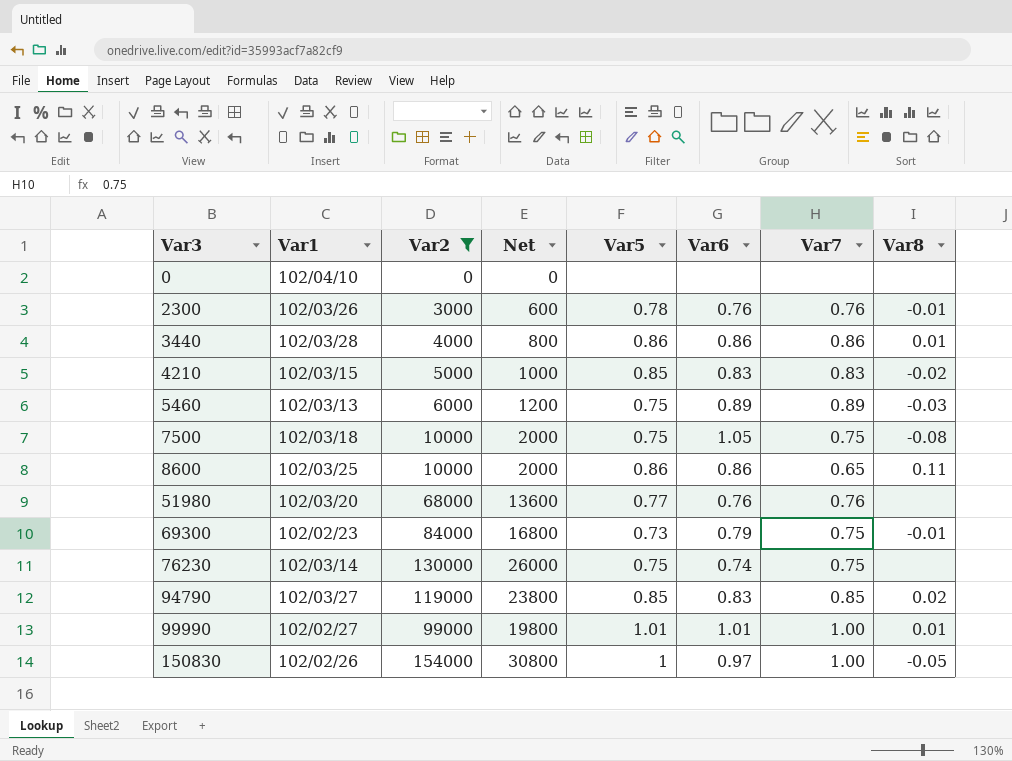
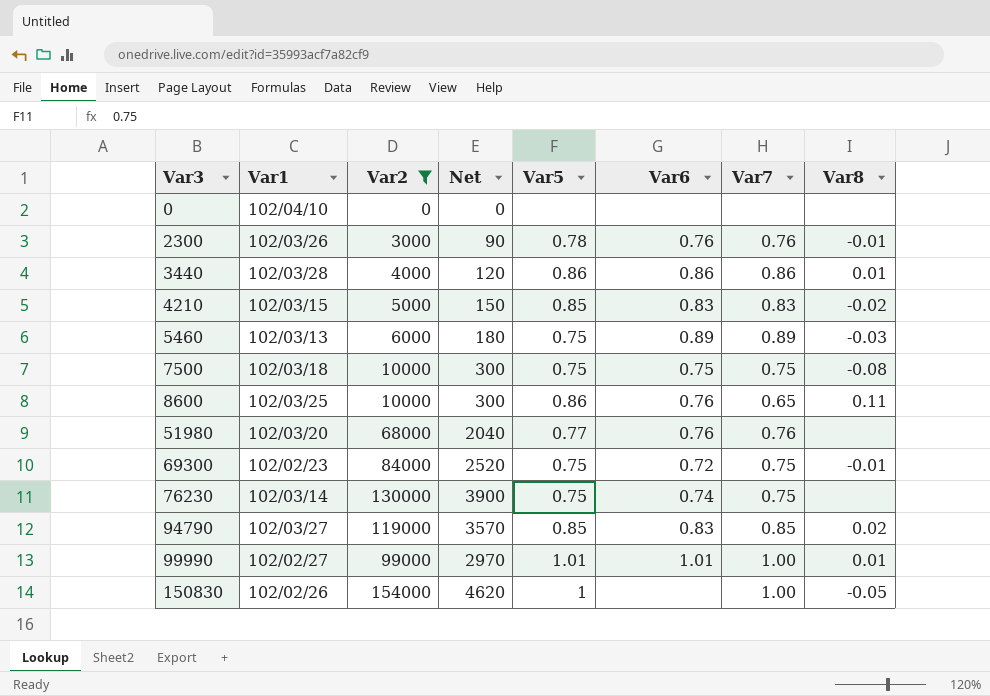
column Net | formula: [Var2] * 0.2 -> [Var2] * 0.03
7500 | Var6: 1.05 -> 0.75
8600 | Var6: 0.86 -> 0.76
69300 | Var5: 0.73 -> 0.75
69300 | Var6: 0.79 -> 0.72
150830 | Var6: 0.97 -> none

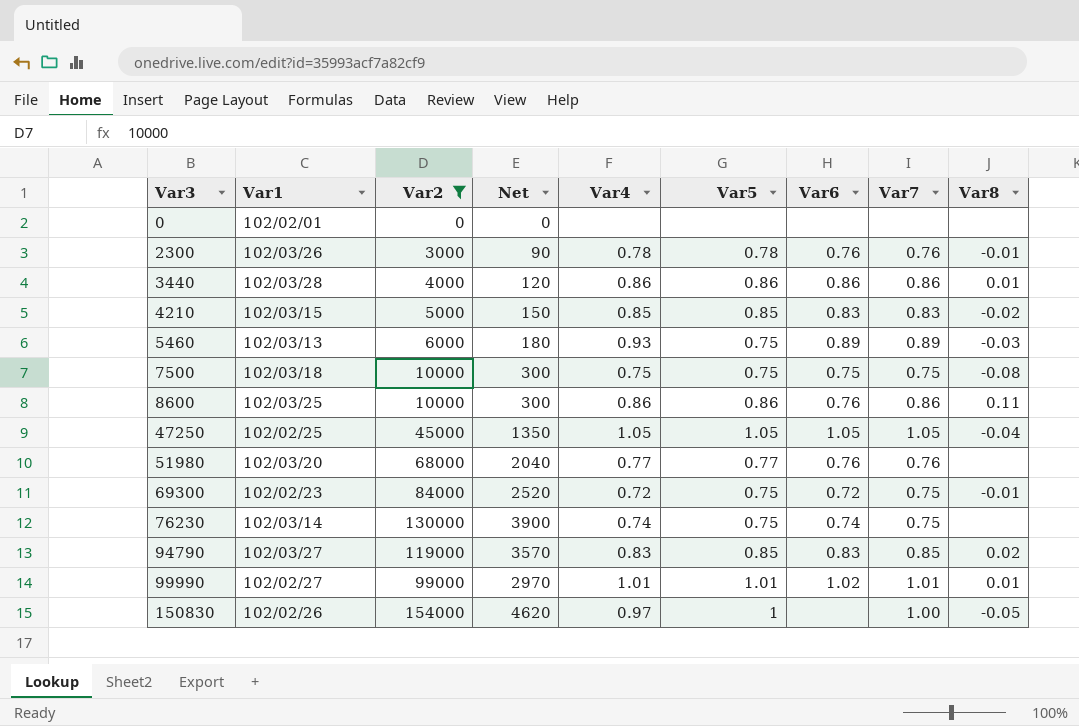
column Var4 | position: none -> 5
0 | Var1: 102/04/10 -> 102/02/01
8600 | Var7: 0.65 -> 0.86
row 47250: none -> 102/02/25 | 45000 | 1350 | 1.05 | 1.05 | 1.05 | 1.05 | -0.04
99990 | Var6: 1.01 -> 1.02
99990 | Var7: 1.00 -> 1.01

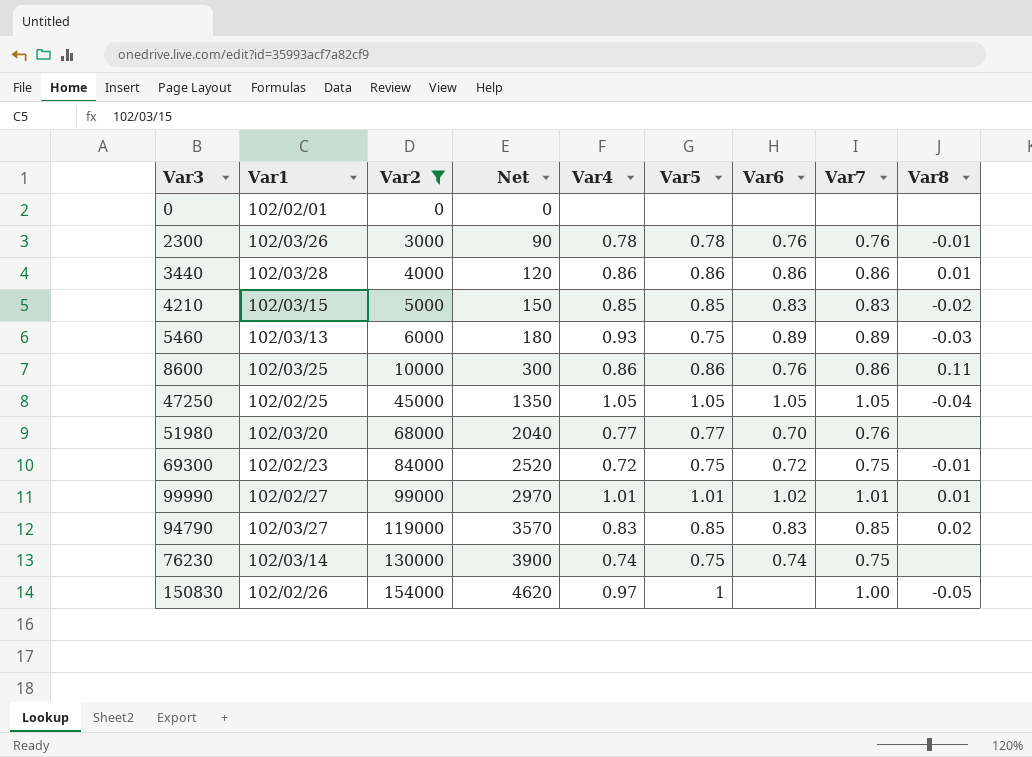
row order: Var3 ascending -> Var2 ascending
row 7500: 102/03/18 | 10000 | 300 | 0.75 | 0.75 | 0.75 | 0.75 | -0.08 -> none
51980 | Var6: 0.76 -> 0.70

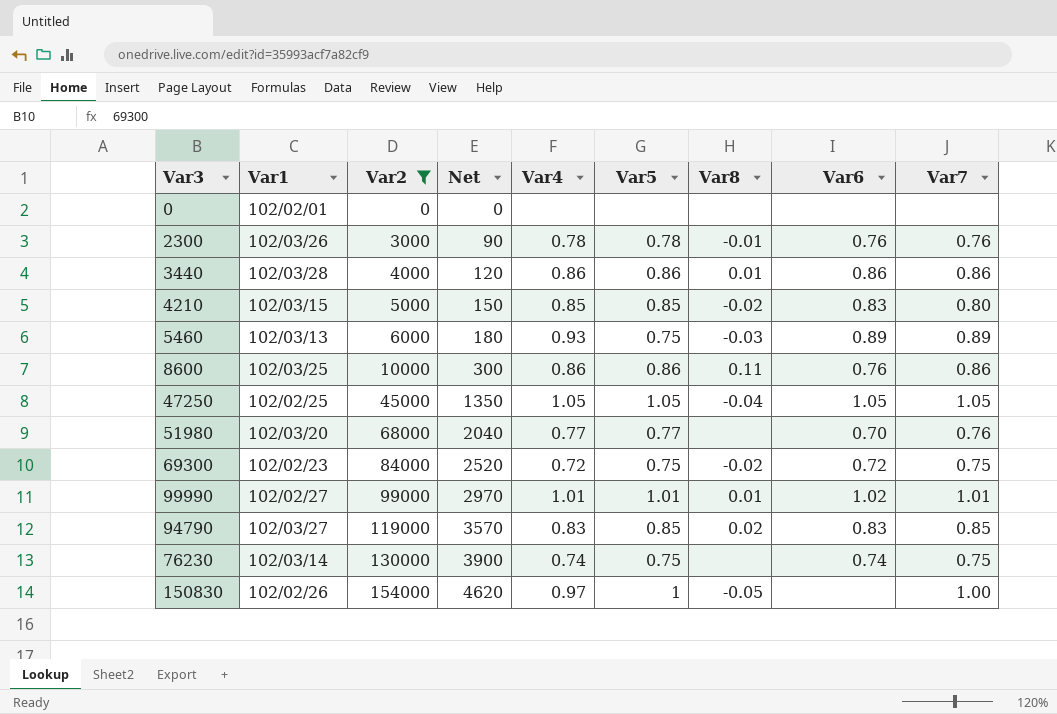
column Var8 | position: 9 -> 7
4210 | Var7: 0.83 -> 0.80
69300 | Var8: -0.01 -> -0.02

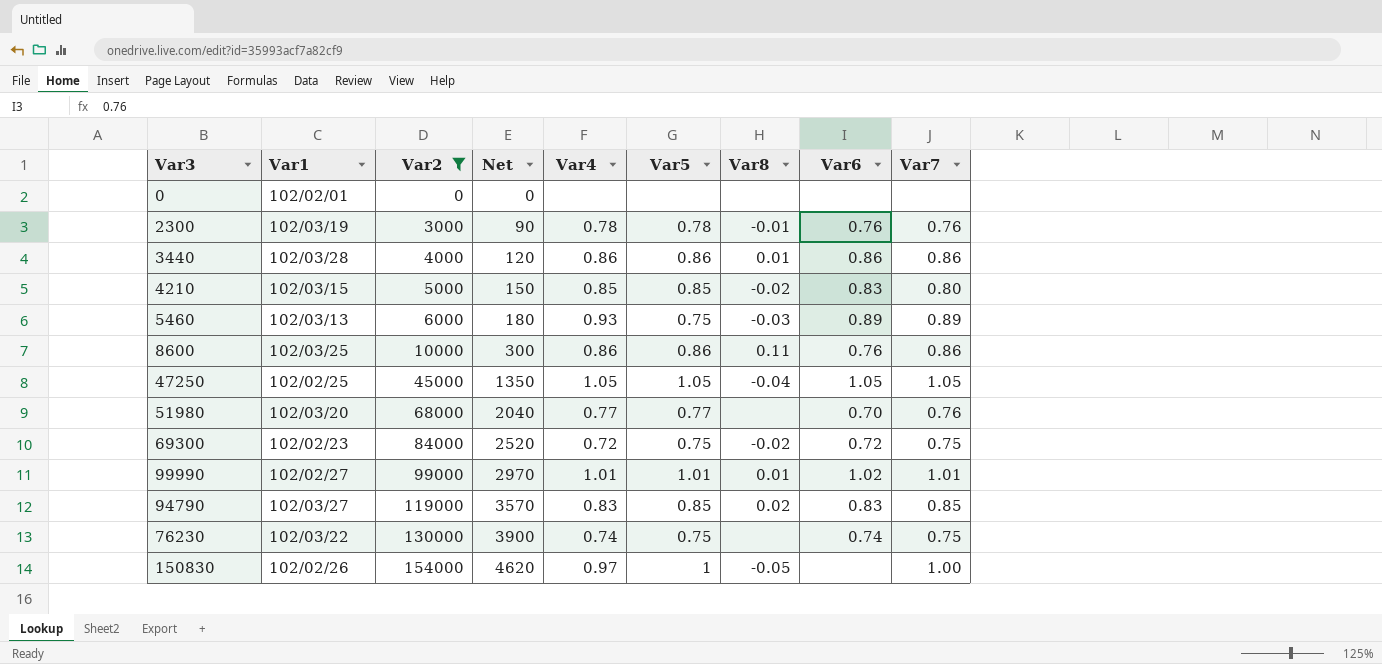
2300 | Var1: 102/03/26 -> 102/03/19
76230 | Var1: 102/03/14 -> 102/03/22

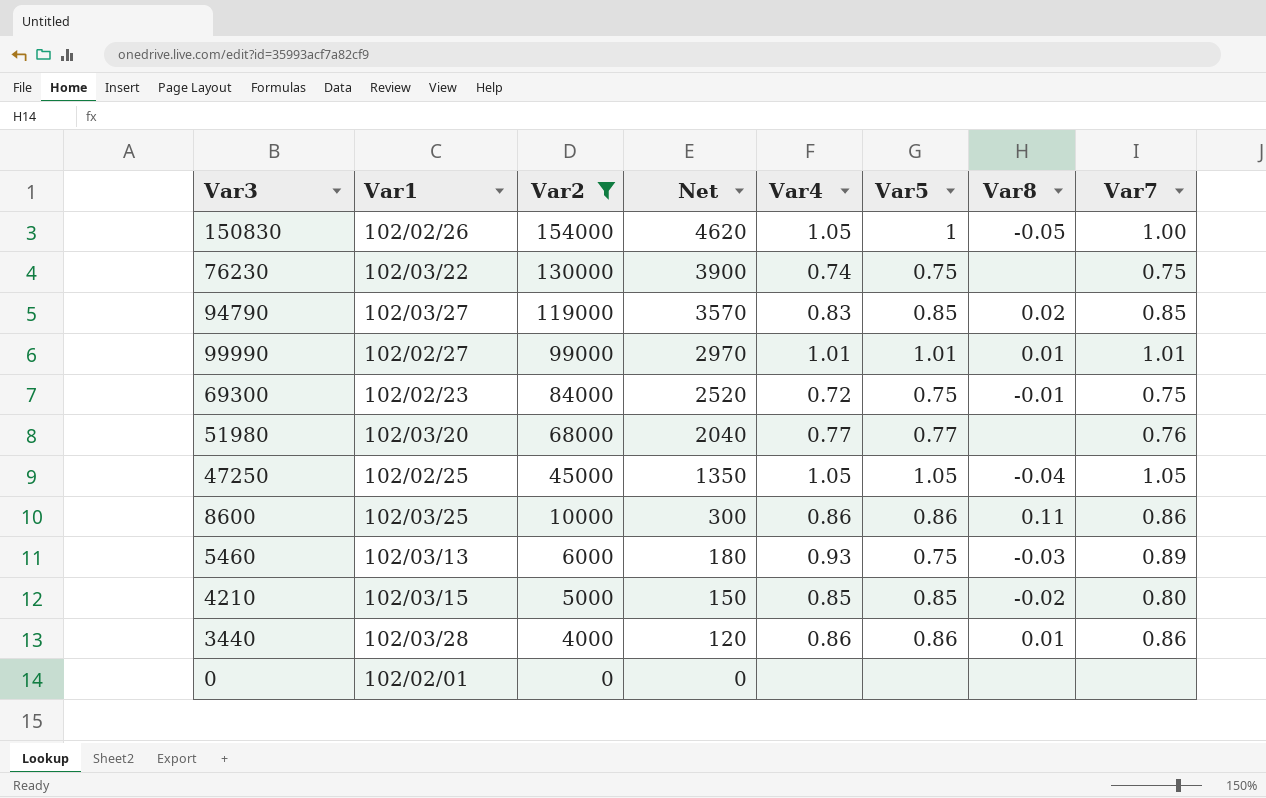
row order: Var2 ascending -> Var2 descending
column Var6 | position: 8 -> none
row 2300: 102/03/19 | 3000 | 90 | 0.78 | 0.78 | -0.01 | 0.76 | 0.76 -> none
150830 | Var4: 0.97 -> 1.05
69300 | Var8: -0.02 -> -0.01

